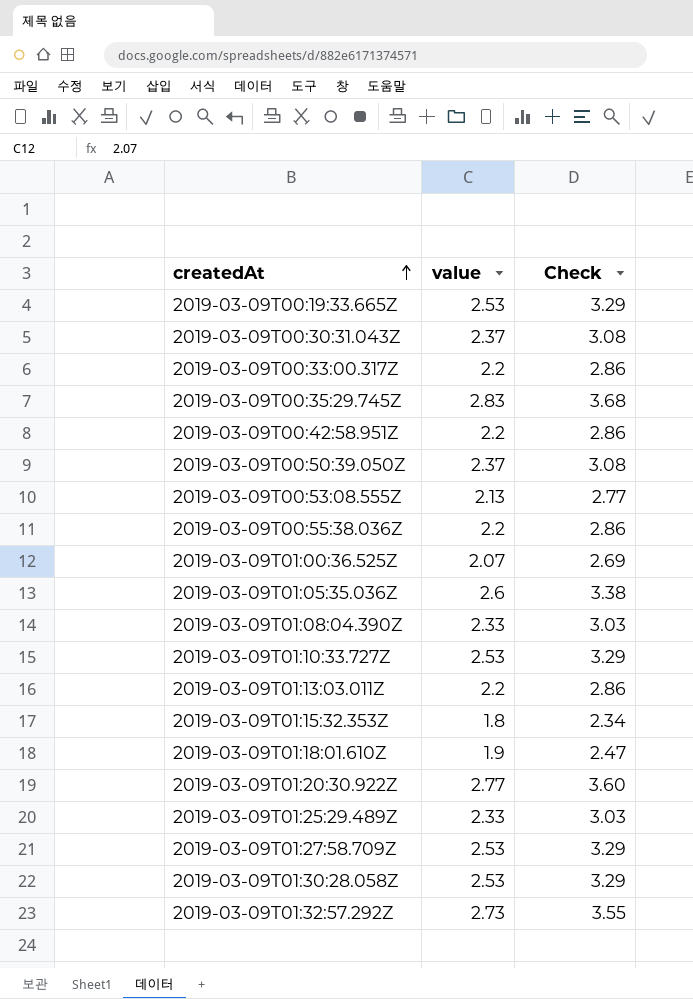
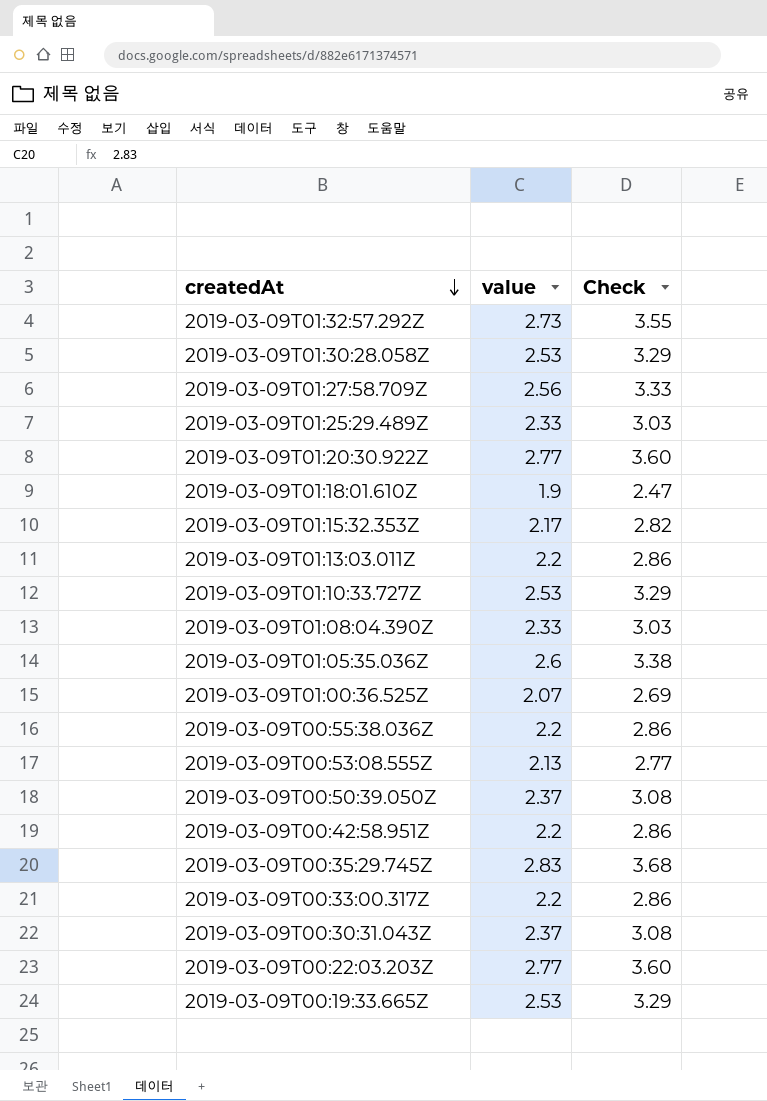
row order: createdAt ascending -> createdAt descending
2019-03-09T01:27:58.709Z | value: 2.53 -> 2.56
2019-03-09T01:27:58.709Z | Check: 3.29 -> 3.33
2019-03-09T01:15:32.353Z | value: 1.8 -> 2.17
2019-03-09T01:15:32.353Z | Check: 2.34 -> 2.82
row 2019-03-09T00:22:03.203Z: none -> 2.77 | 3.60

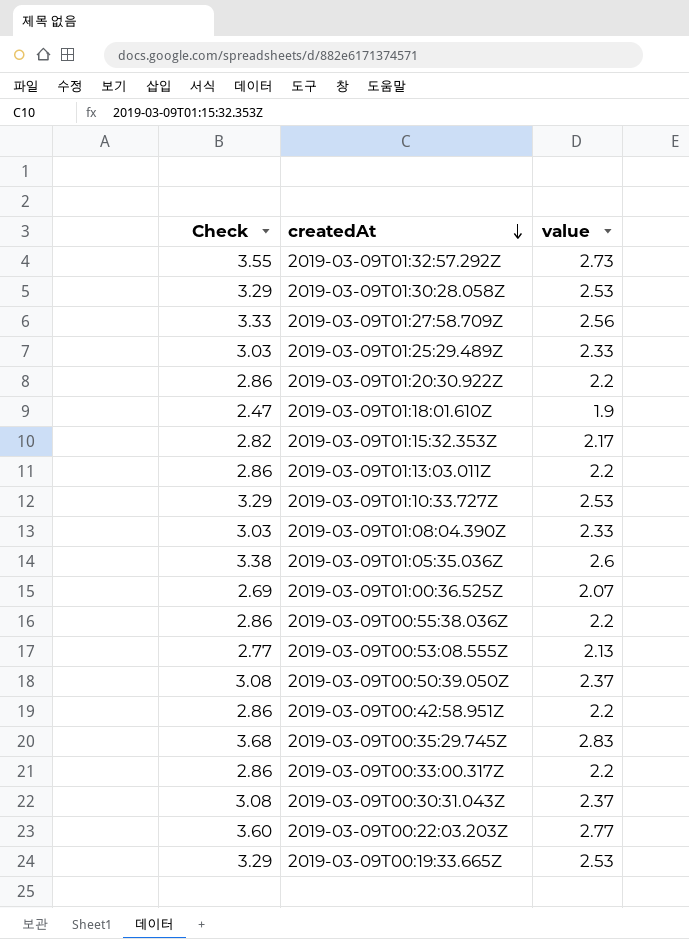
column Check | position: 3 -> 1
2019-03-09T01:20:30.922Z | Check: 3.60 -> 2.86
2019-03-09T01:20:30.922Z | value: 2.77 -> 2.2

